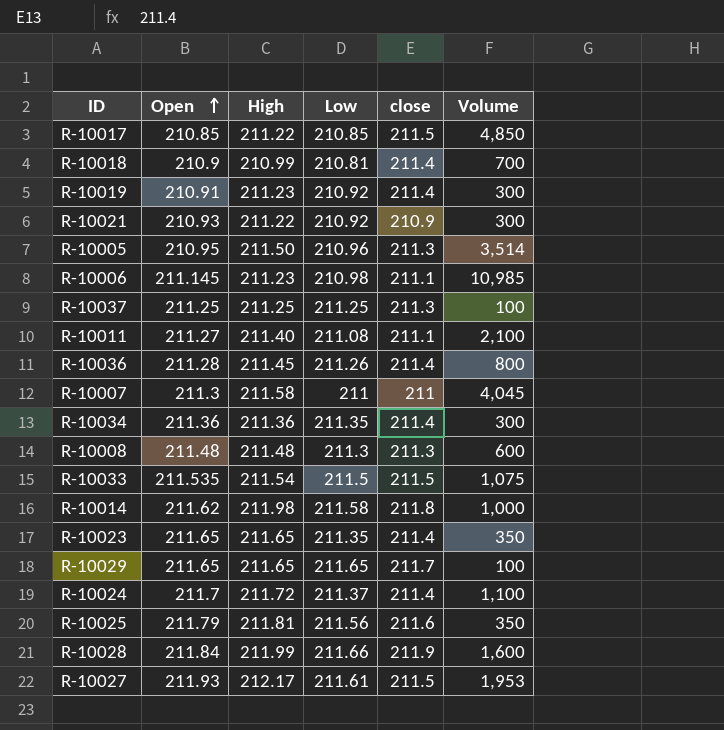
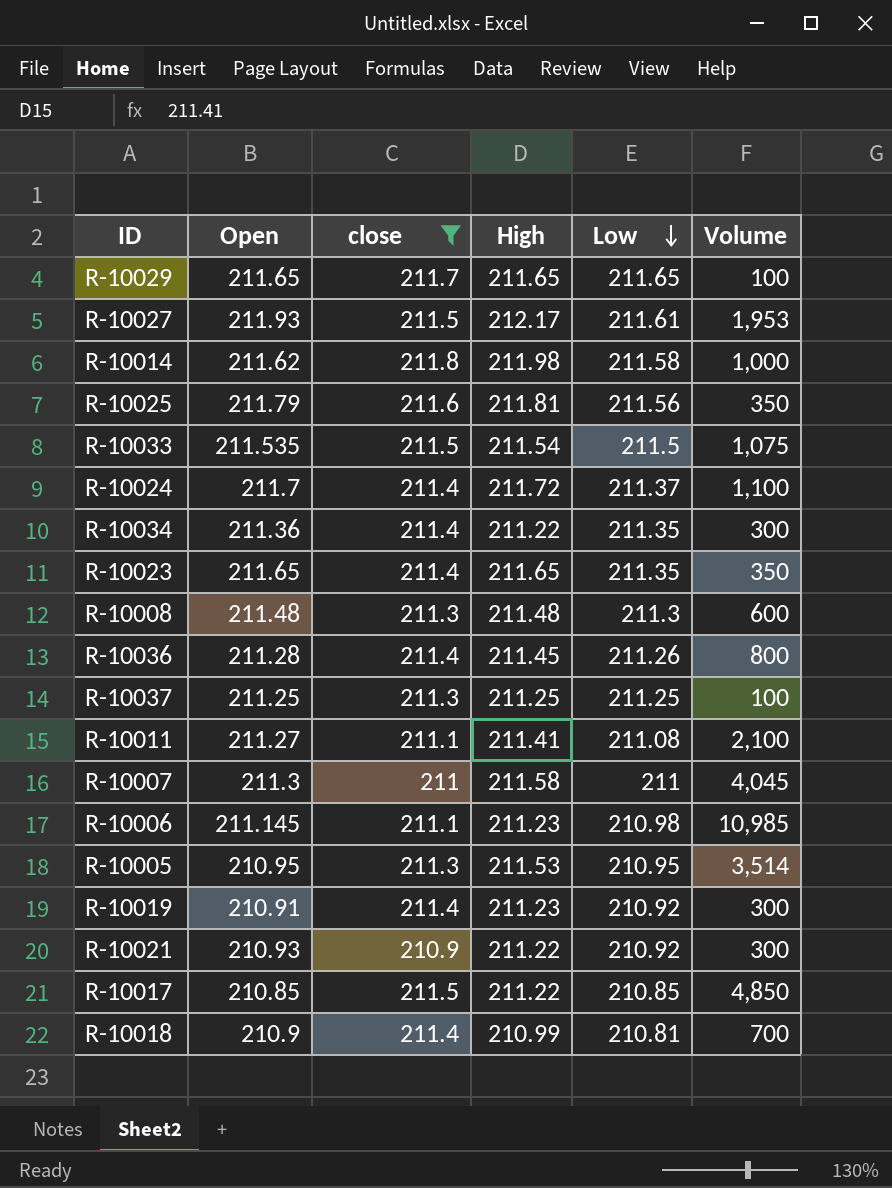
filter: none -> close != 211.9
row order: Open ascending -> Low descending
column close | position: 5 -> 3
R-10034 | High: 211.36 -> 211.22
R-10011 | High: 211.40 -> 211.41
R-10005 | High: 211.50 -> 211.53
R-10005 | Low: 210.96 -> 210.95

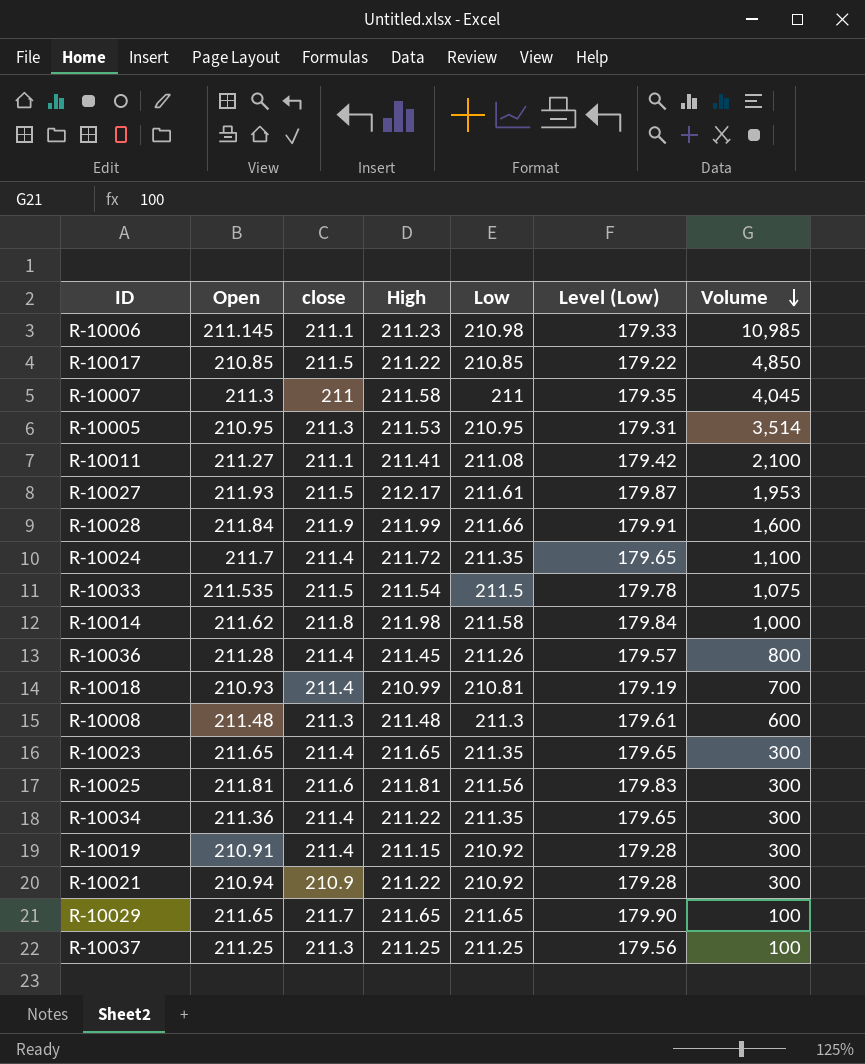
filter: close != 211.9 -> none
row order: Low descending -> Volume descending
column Level (Low) | formula: none -> [Low] * 0.85
R-10024 | Low: 211.37 -> 211.35
R-10018 | Open: 210.9 -> 210.93
R-10023 | Volume: 350 -> 300
R-10025 | Open: 211.79 -> 211.81
R-10025 | Volume: 350 -> 300
R-10019 | High: 211.23 -> 211.15
R-10021 | Open: 210.93 -> 210.94

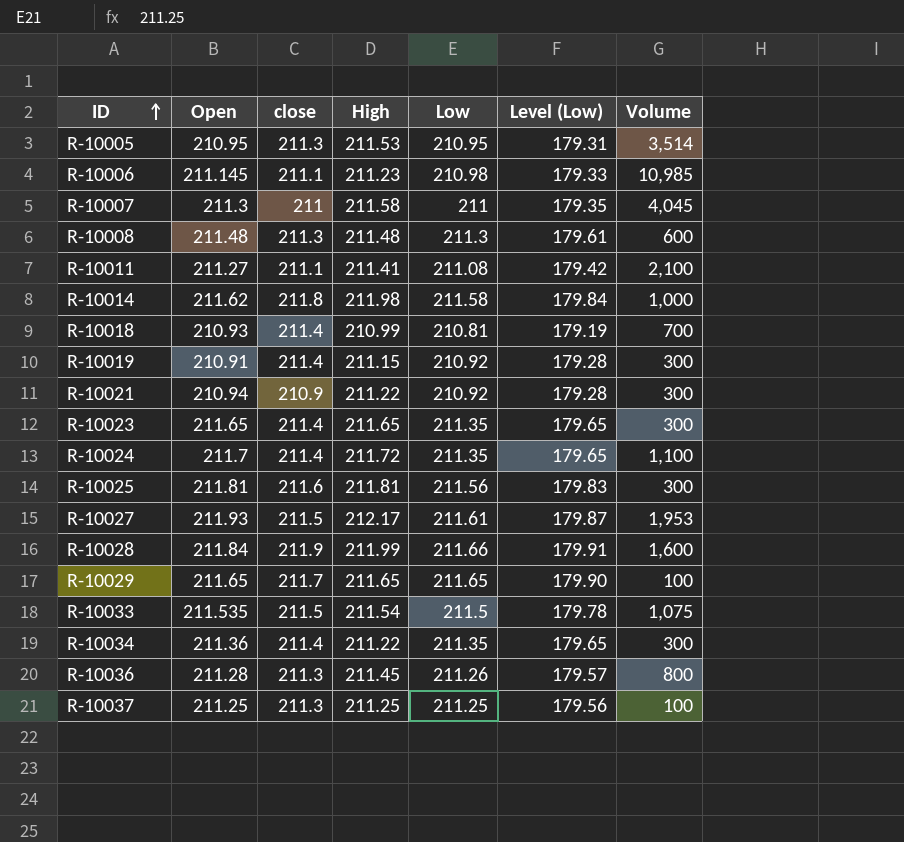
row order: Volume descending -> ID ascending
row R-10017: 210.85 | 211.5 | 211.22 | 210.85 | 179.22 | 4,850 -> none
R-10036 | close: 211.4 -> 211.3

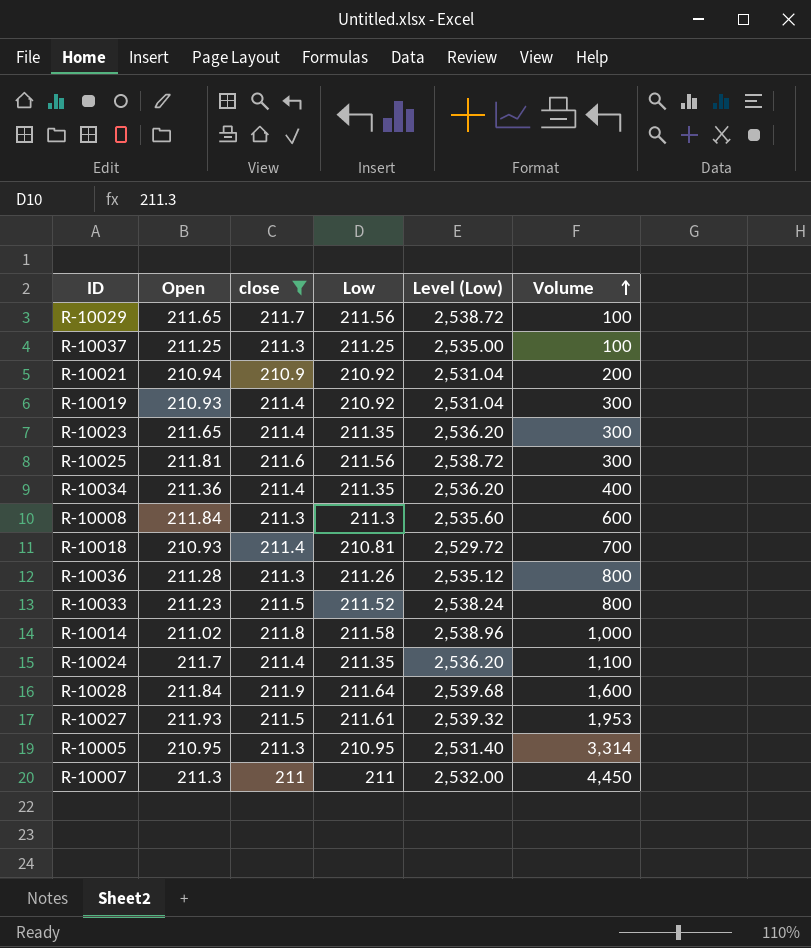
filter: none -> close != 211.1
row order: ID ascending -> Volume ascending
column High | position: 4 -> none
column Level (Low) | formula: [Low] * 0.85 -> [Low] * 12
R-10029 | Low: 211.65 -> 211.56
R-10021 | Volume: 300 -> 200
R-10019 | Open: 210.91 -> 210.93
R-10034 | Volume: 300 -> 400
R-10008 | Open: 211.48 -> 211.84
R-10033 | Open: 211.535 -> 211.23
R-10033 | Low: 211.5 -> 211.52
R-10033 | Volume: 1,075 -> 800
R-10014 | Open: 211.62 -> 211.02
R-10028 | Low: 211.66 -> 211.64
R-10005 | Volume: 3,514 -> 3,314
R-10007 | Volume: 4,045 -> 4,450

